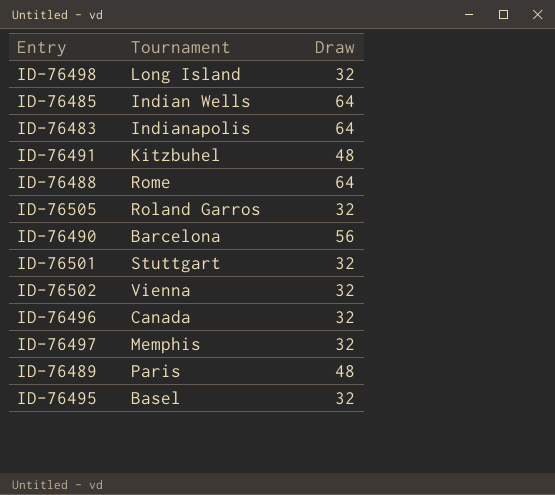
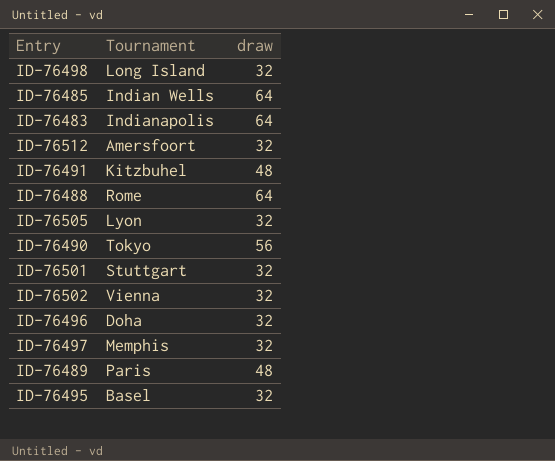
column name: Draw -> draw
row ID-76512: none -> Amersfoort | 32
ID-76505 | Tournament: Roland Garros -> Lyon
ID-76490 | Tournament: Barcelona -> Tokyo
ID-76496 | Tournament: Canada -> Doha

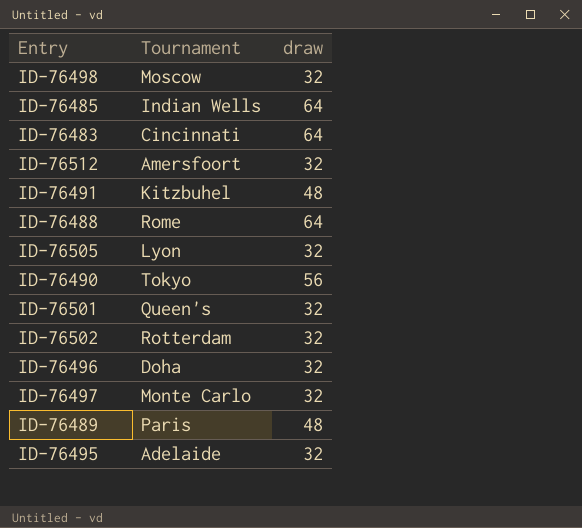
ID-76498 | Tournament: Long Island -> Moscow
ID-76483 | Tournament: Indianapolis -> Cincinnati
ID-76501 | Tournament: Stuttgart -> Queen's
ID-76502 | Tournament: Vienna -> Rotterdam
ID-76497 | Tournament: Memphis -> Monte Carlo
ID-76495 | Tournament: Basel -> Adelaide

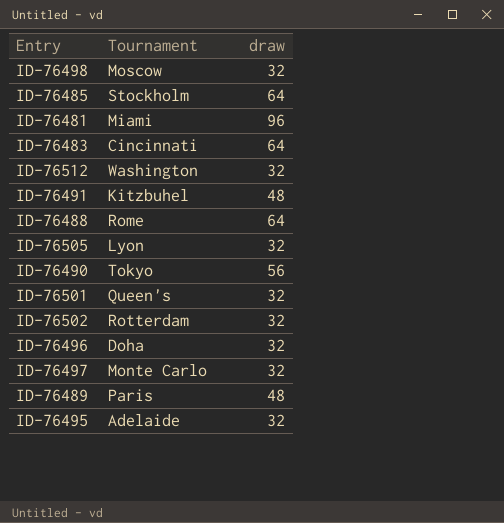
ID-76485 | Tournament: Indian Wells -> Stockholm
row ID-76481: none -> Miami | 96
ID-76512 | Tournament: Amersfoort -> Washington

